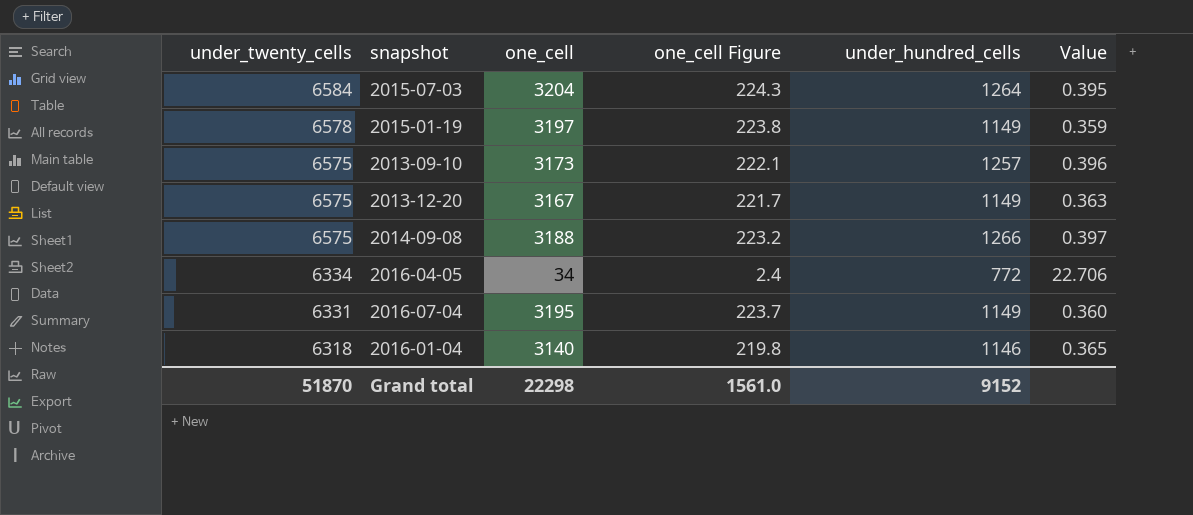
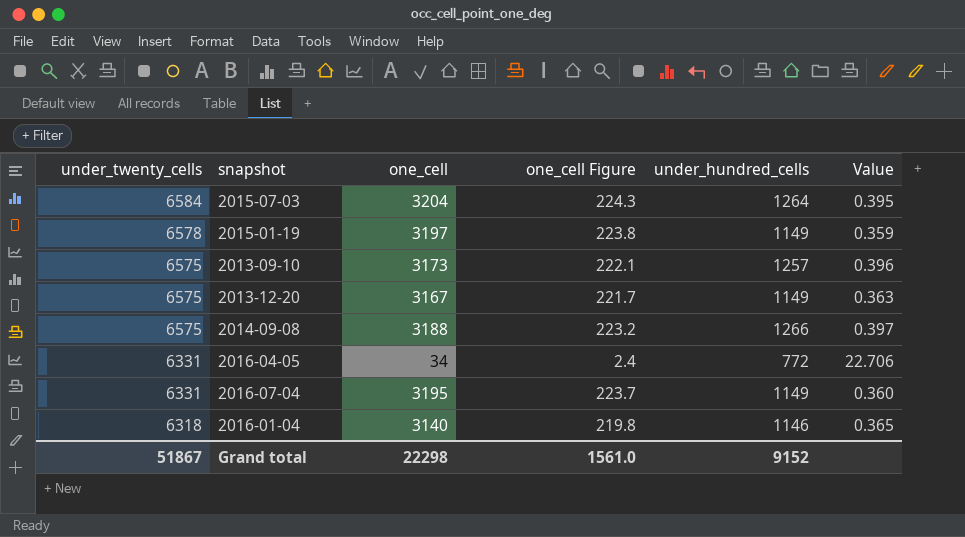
2016-04-05 | under_twenty_cells: 6334 -> 6331
Grand total | under_twenty_cells: 51870 -> 51867

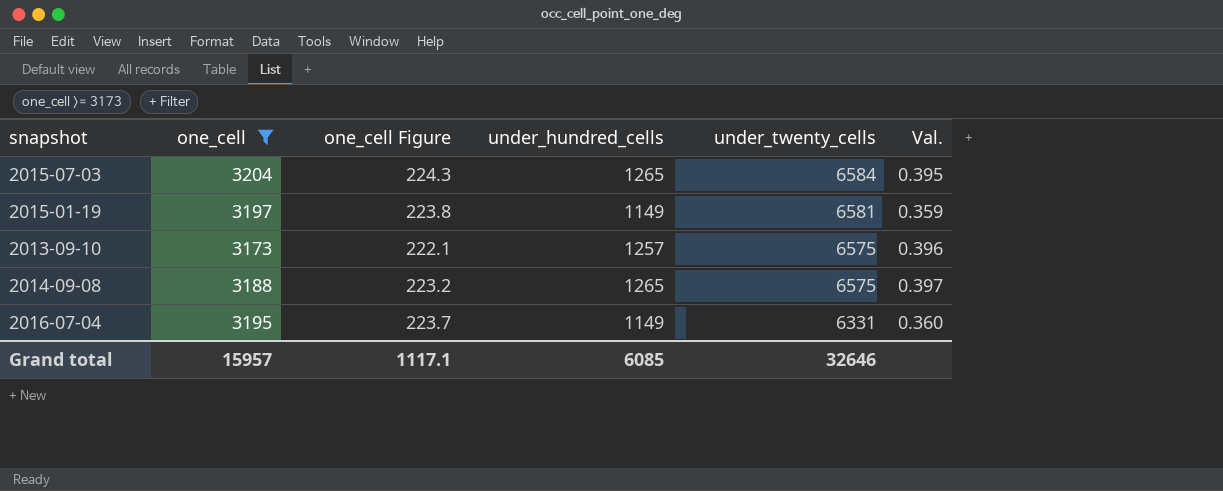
filter: none -> one_cell >= 3173
column under_twenty_cells | position: 1 -> 5
column name: Value -> Val.
2015-07-03 | under_hundred_cells: 1264 -> 1265
2015-01-19 | under_twenty_cells: 6578 -> 6581
2014-09-08 | under_hundred_cells: 1266 -> 1265
Grand total | one_cell: 22298 -> 15957
Grand total | one_cell Figure: 1561.0 -> 1117.1
Grand total | under_hundred_cells: 9152 -> 6085
Grand total | under_twenty_cells: 51867 -> 32646

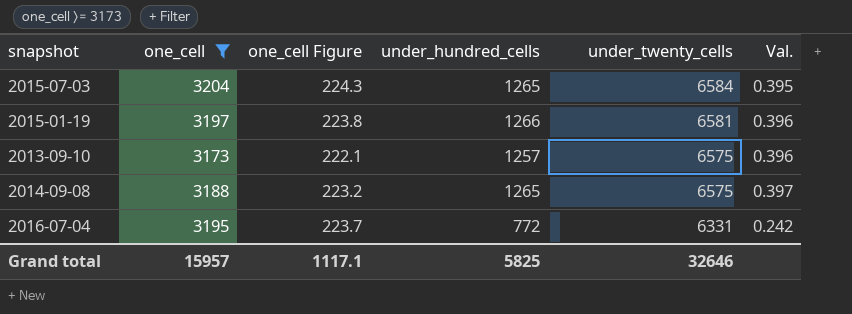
2015-01-19 | under_hundred_cells: 1149 -> 1266
2015-01-19 | Val.: 0.359 -> 0.396
2016-07-04 | under_hundred_cells: 1149 -> 772
2016-07-04 | Val.: 0.360 -> 0.242
Grand total | under_hundred_cells: 6085 -> 5825

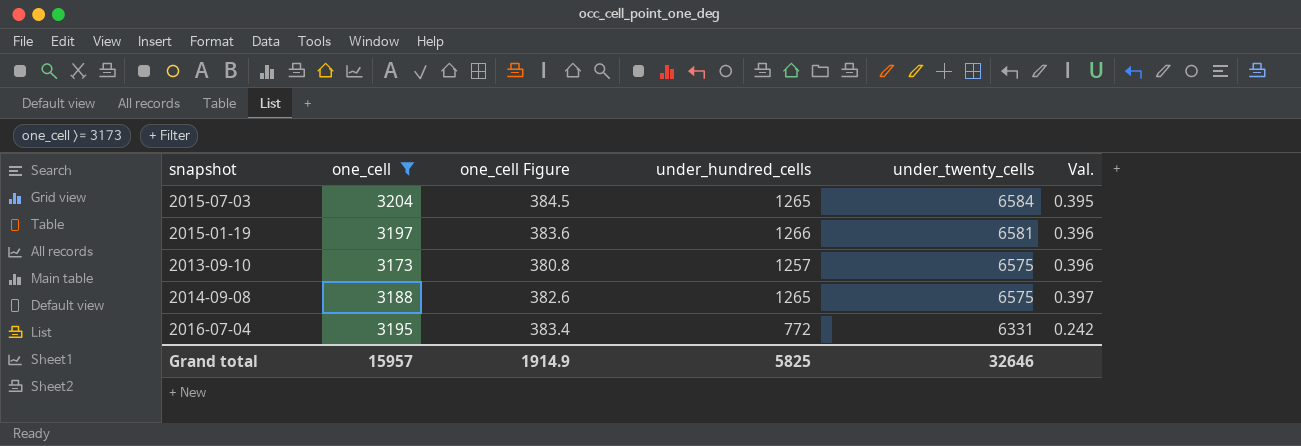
column one_cell Figure | formula: [one_cell] * 0.07 -> [one_cell] * 0.12
Grand total | one_cell Figure: 1117.1 -> 1914.9

